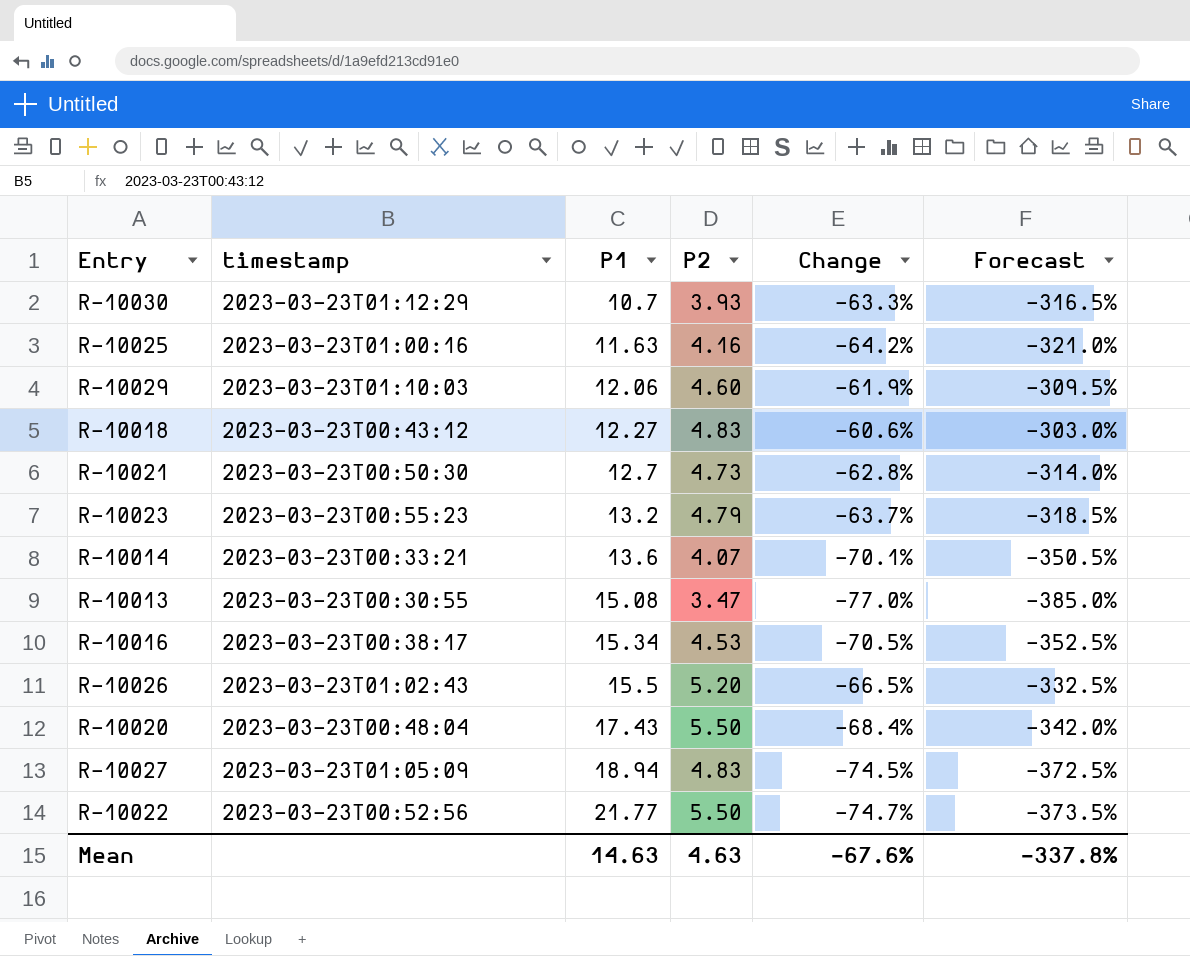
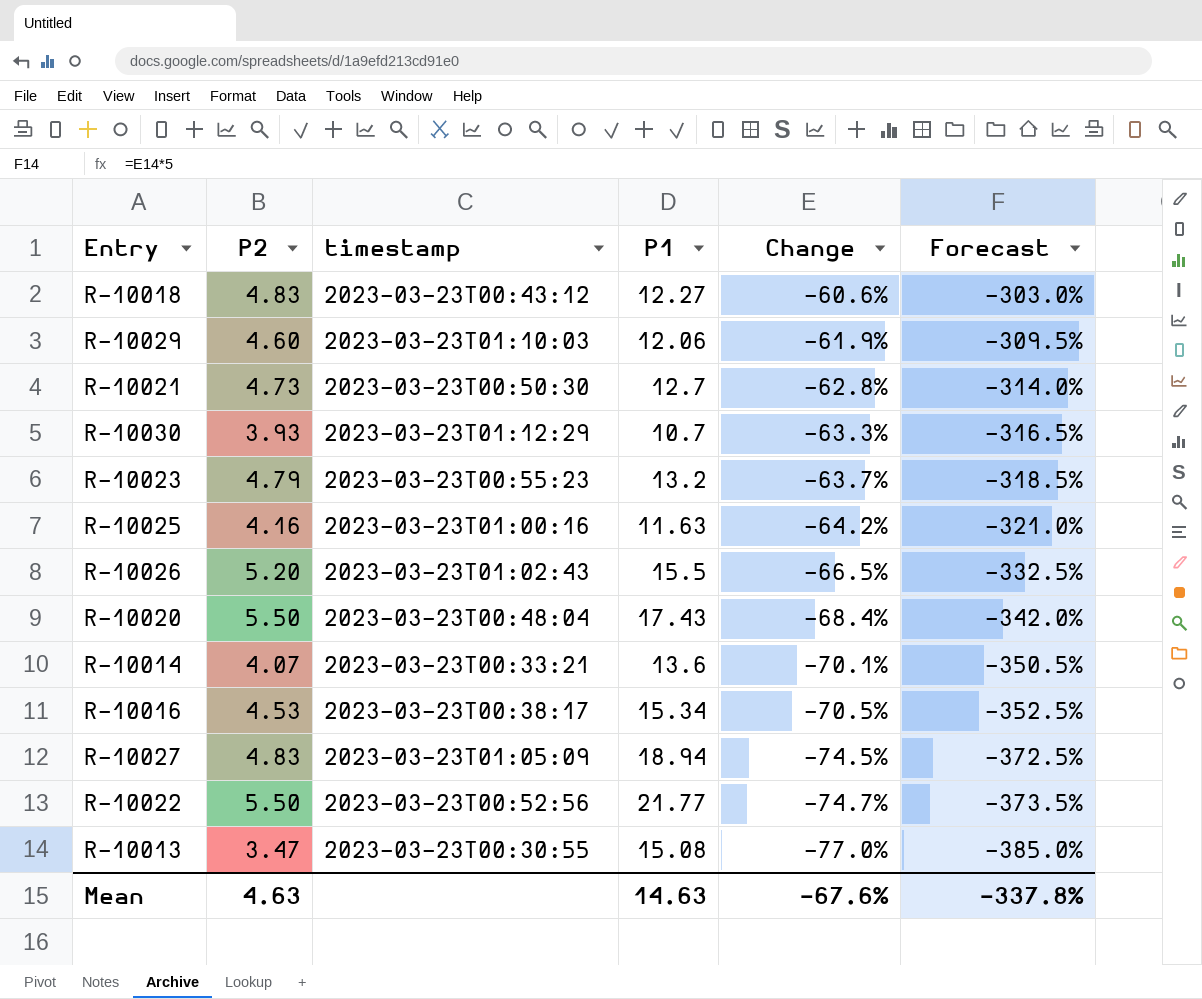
row order: P1 ascending -> Change descending
column P2 | position: 4 -> 2

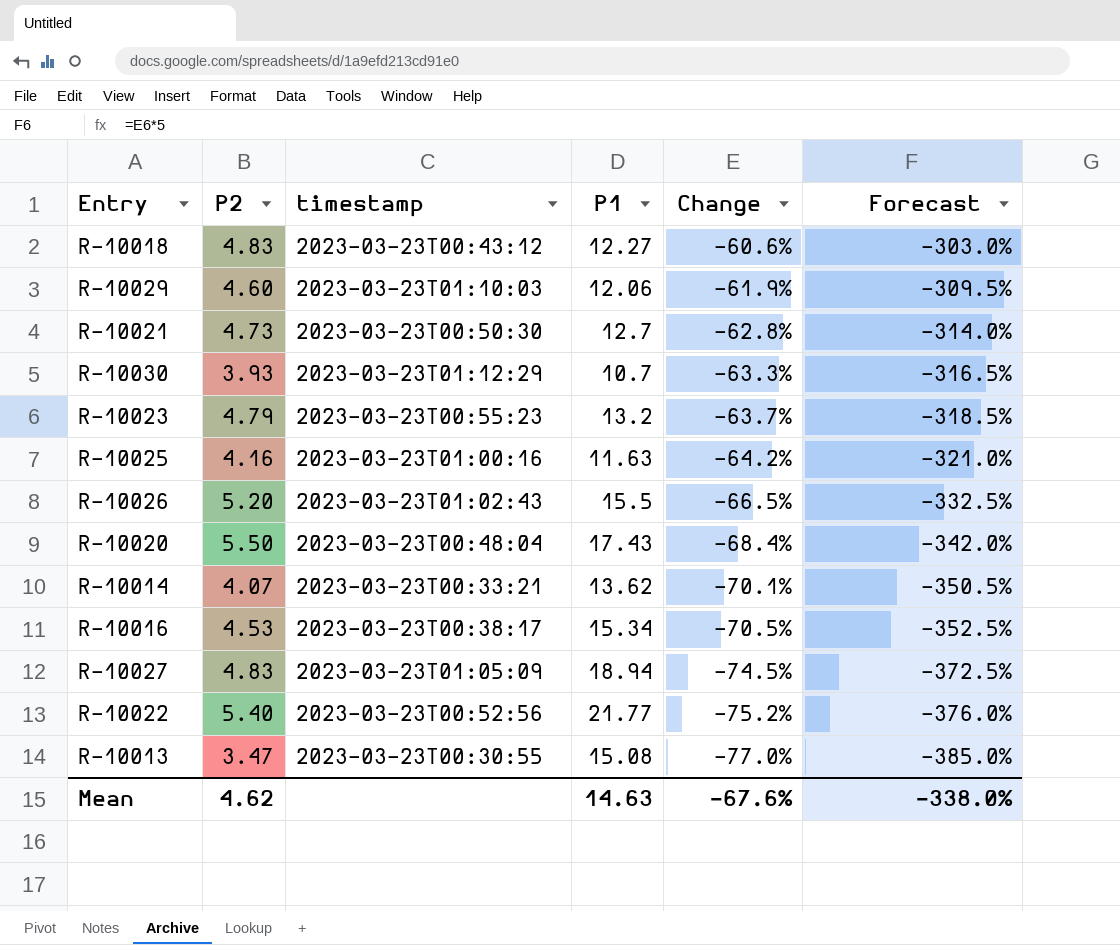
R-10014 | P1: 13.6 -> 13.62
R-10022 | P2: 5.50 -> 5.40
R-10022 | Change: -74.7% -> -75.2%
R-10022 | Forecast: -373.5% -> -376.0%
Mean | P2: 4.63 -> 4.62
Mean | Forecast: -337.8% -> -338.0%

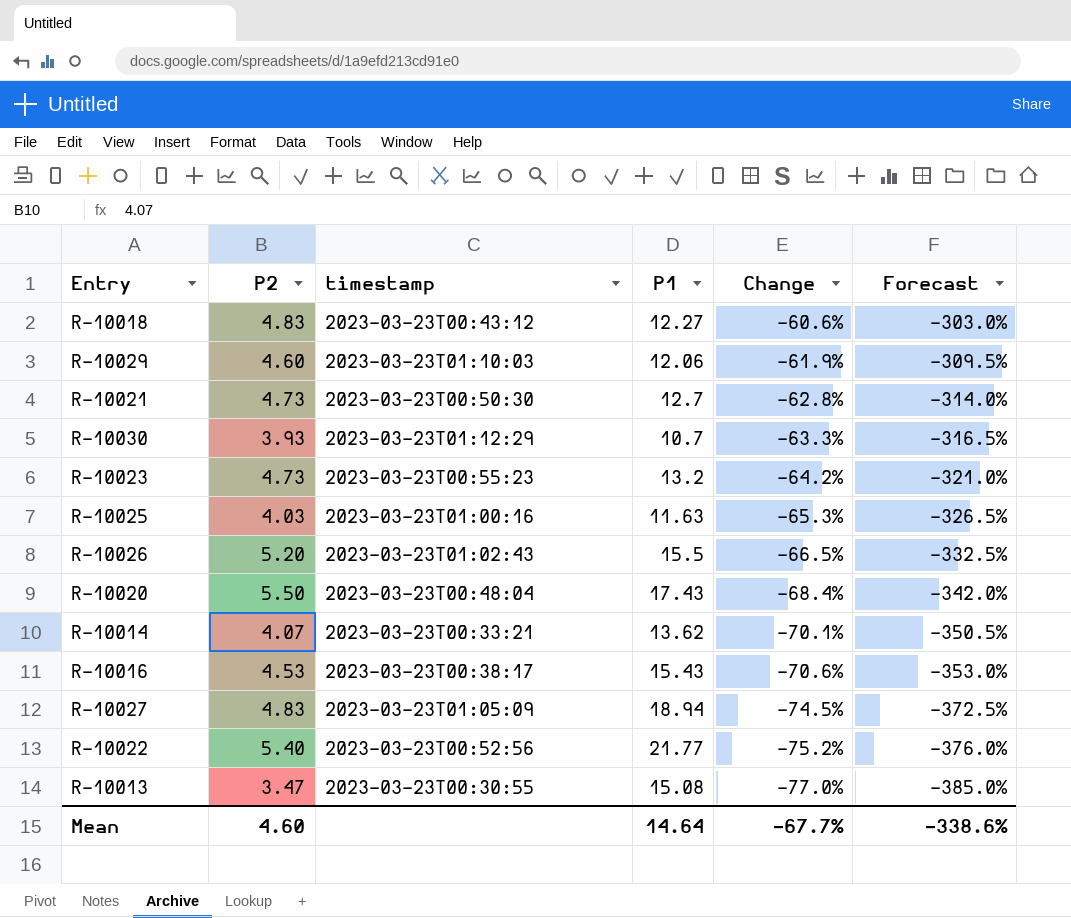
R-10023 | P2: 4.79 -> 4.73
R-10023 | Change: -63.7% -> -64.2%
R-10023 | Forecast: -318.5% -> -321.0%
R-10025 | P2: 4.16 -> 4.03
R-10025 | Change: -64.2% -> -65.3%
R-10025 | Forecast: -321.0% -> -326.5%
R-10016 | P1: 15.34 -> 15.43
R-10016 | Change: -70.5% -> -70.6%
R-10016 | Forecast: -352.5% -> -353.0%
Mean | P2: 4.62 -> 4.60
Mean | P1: 14.63 -> 14.64
Mean | Change: -67.6% -> -67.7%
Mean | Forecast: -338.0% -> -338.6%

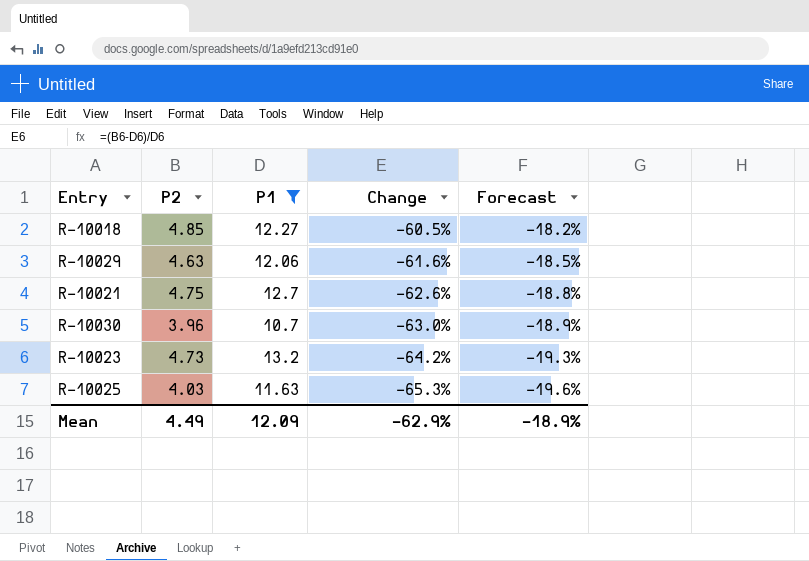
filter: none -> P1 <= 13.2
column timestamp | position: 3 -> none
column Forecast | formula: [Change] * 5 -> [Change] * 0.3
R-10018 | P2: 4.83 -> 4.85
R-10018 | Change: -60.6% -> -60.5%
R-10029 | P2: 4.60 -> 4.63
R-10029 | Change: -61.9% -> -61.6%
R-10021 | P2: 4.73 -> 4.75
R-10021 | Change: -62.8% -> -62.6%
R-10030 | P2: 3.93 -> 3.96
R-10030 | Change: -63.3% -> -63.0%
Mean | P2: 4.60 -> 4.49
Mean | P1: 14.64 -> 12.09
Mean | Change: -67.7% -> -62.9%
Mean | Forecast: -338.6% -> -18.9%

